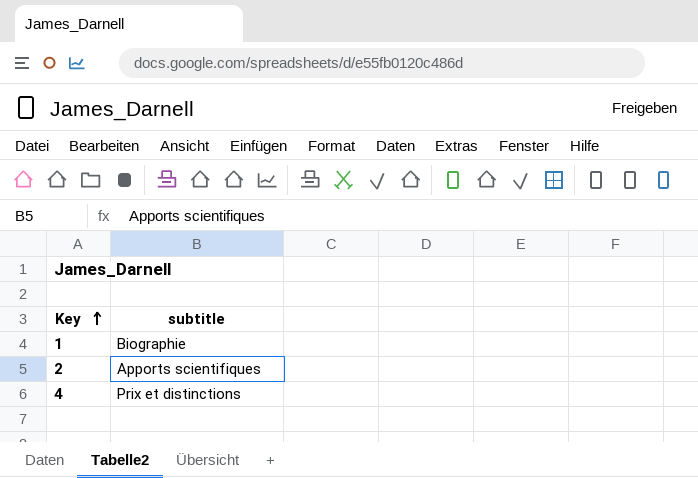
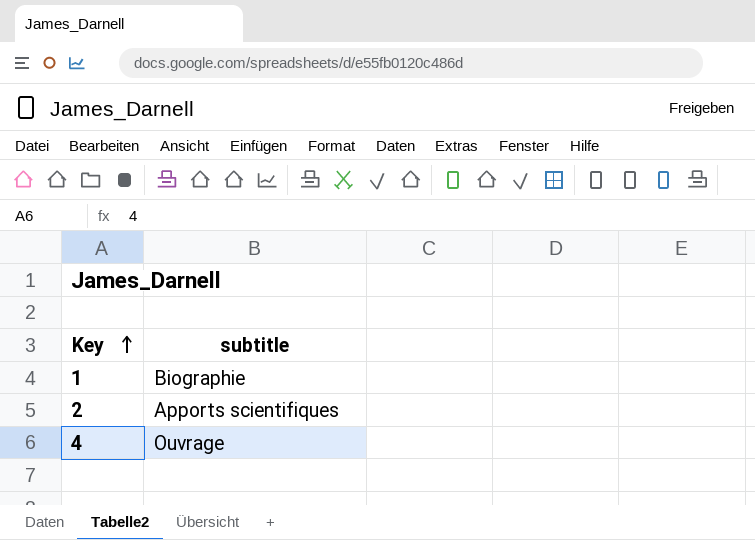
4 | subtitle: Prix et distinctions -> Ouvrage

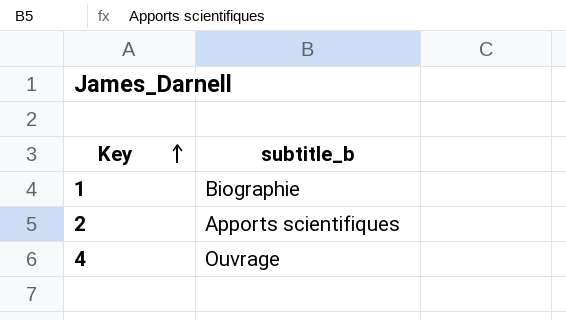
column name: subtitle -> subtitle_b

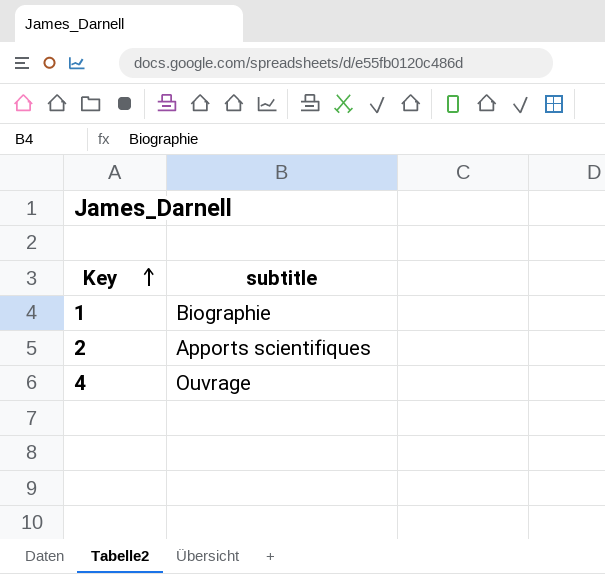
column name: subtitle_b -> subtitle

